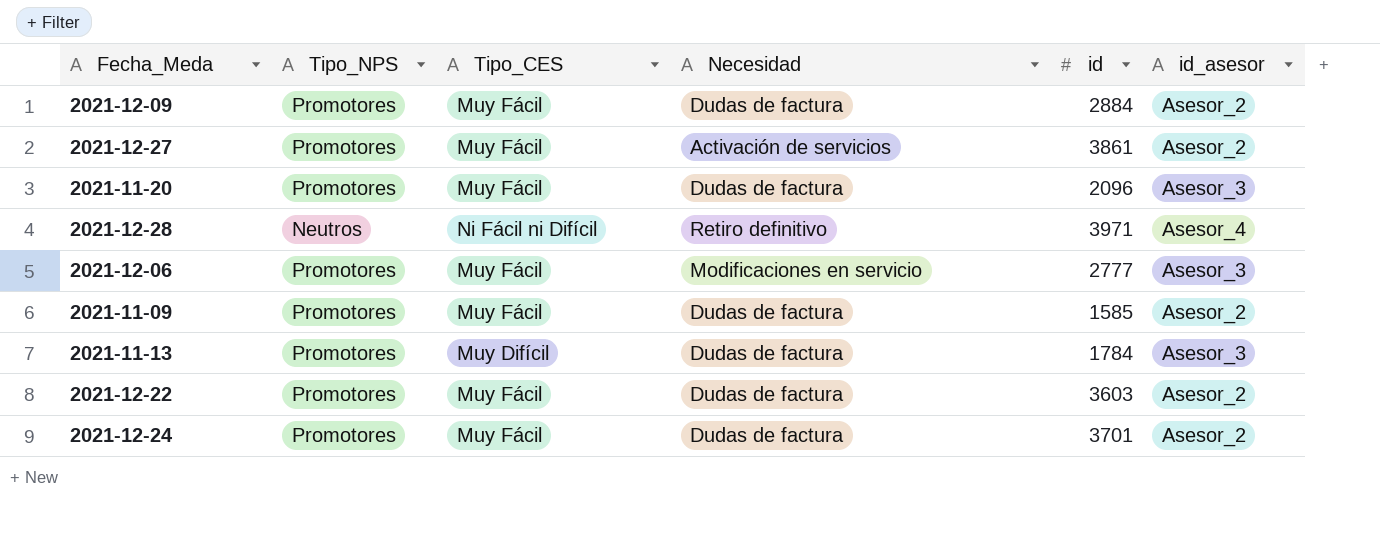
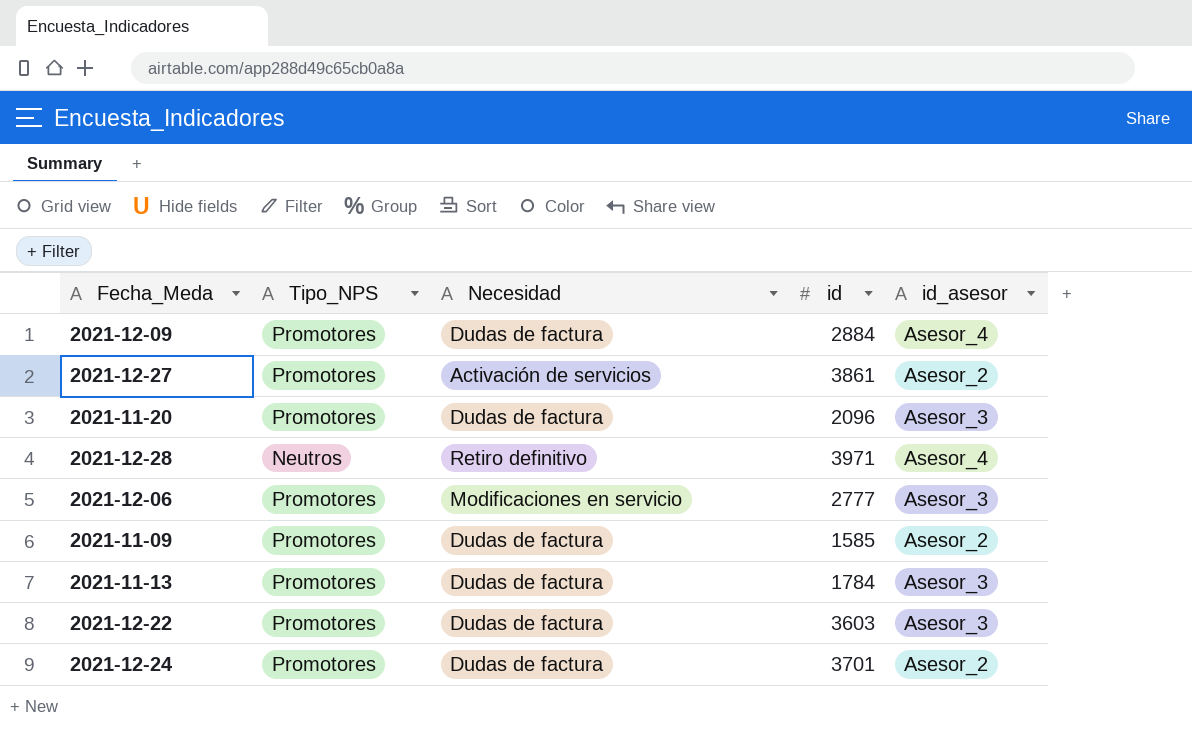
column Tipo_CES | position: 3 -> none
2021-12-09 | id_asesor: Asesor_2 -> Asesor_4
2021-12-22 | id_asesor: Asesor_2 -> Asesor_3

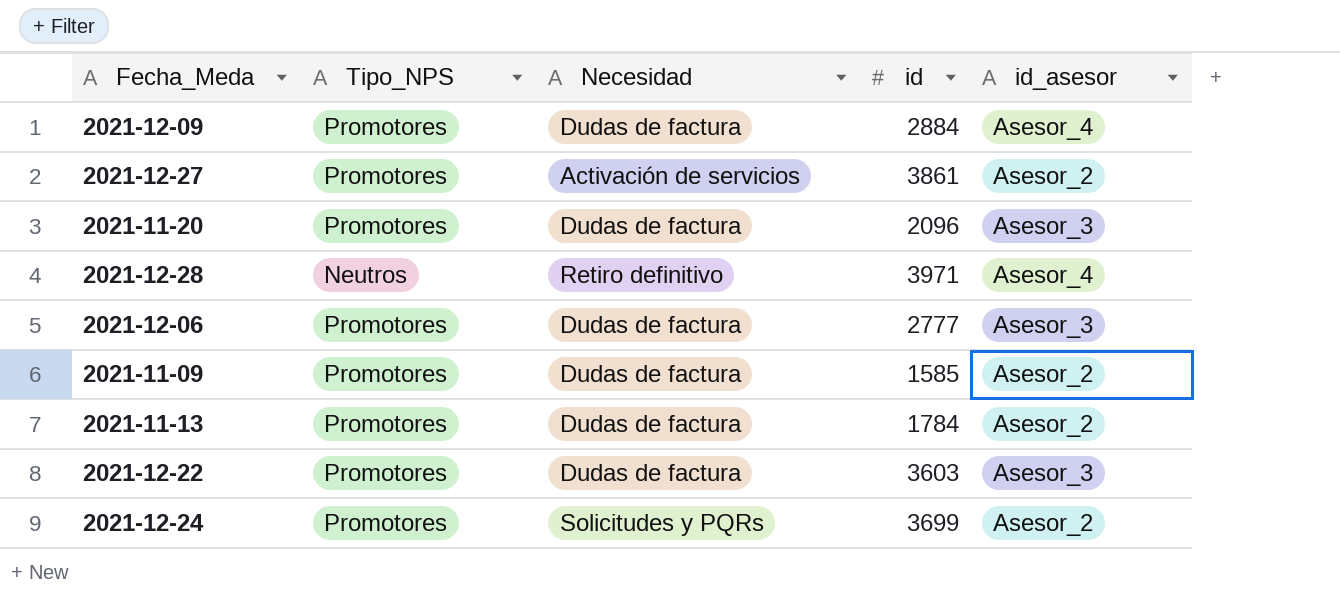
2021-12-06 | Necesidad: Modificaciones en servicio -> Dudas de factura
2021-11-13 | id_asesor: Asesor_3 -> Asesor_2
2021-12-24 | Necesidad: Dudas de factura -> Solicitudes y PQRs
2021-12-24 | id: 3701 -> 3699

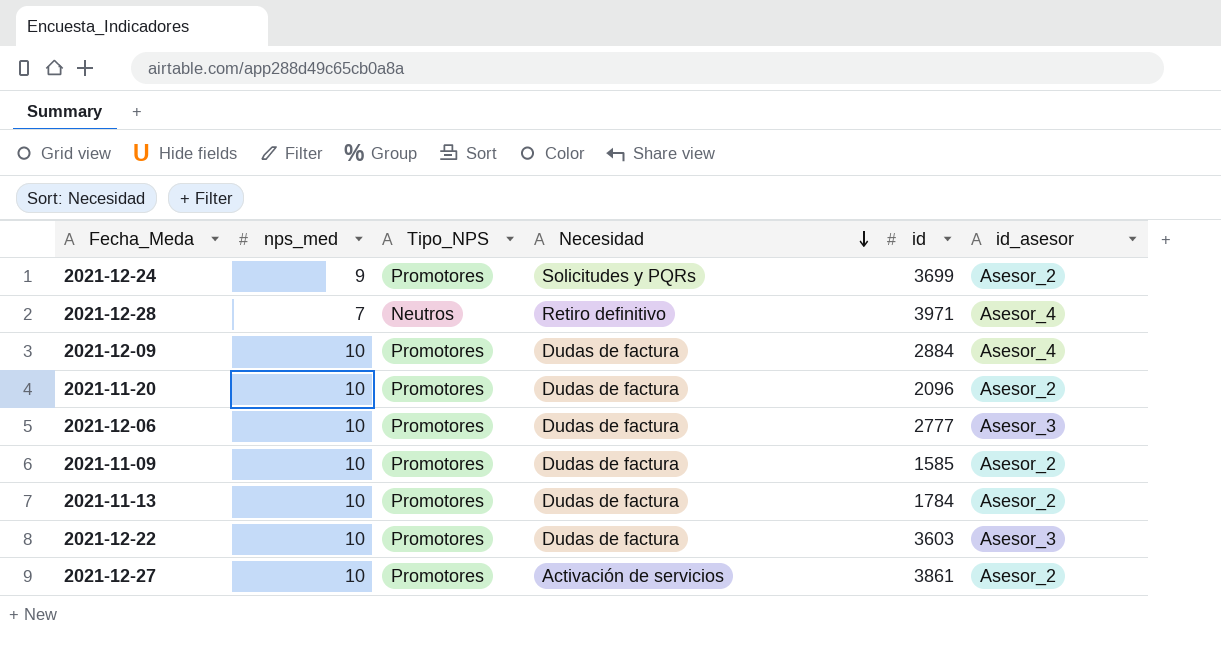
row order: none -> Necesidad descending
column nps_med | position: none -> 2
2021-11-20 | id_asesor: Asesor_3 -> Asesor_2

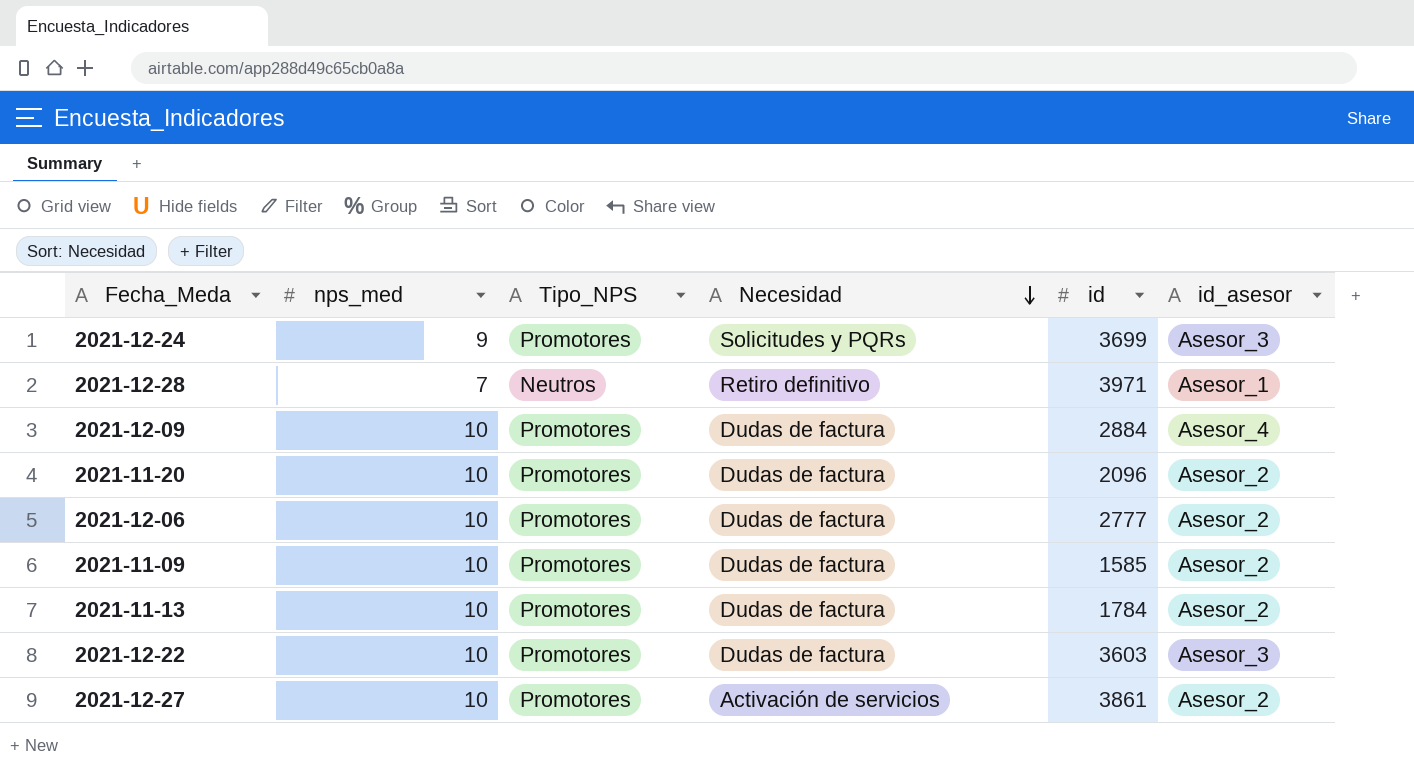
2021-12-24 | id_asesor: Asesor_2 -> Asesor_3
2021-12-28 | id_asesor: Asesor_4 -> Asesor_1
2021-12-06 | id_asesor: Asesor_3 -> Asesor_2

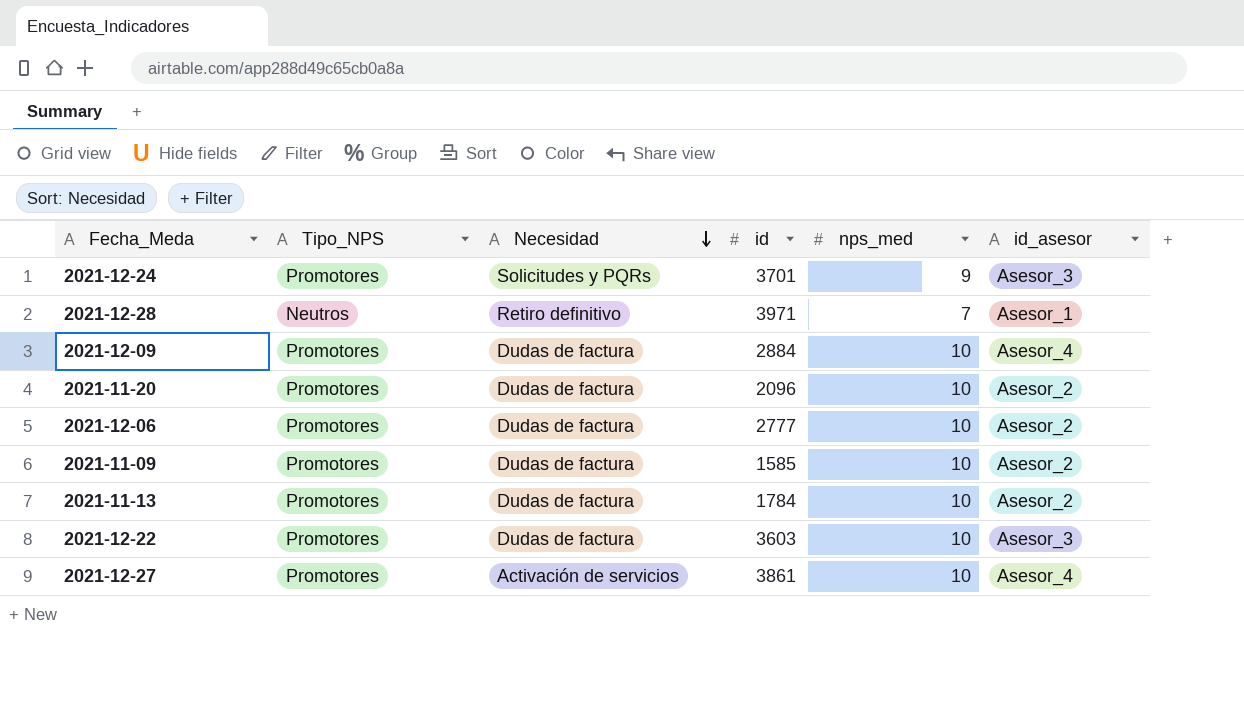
column nps_med | position: 2 -> 5
2021-12-24 | id: 3699 -> 3701
2021-12-27 | id_asesor: Asesor_2 -> Asesor_4

